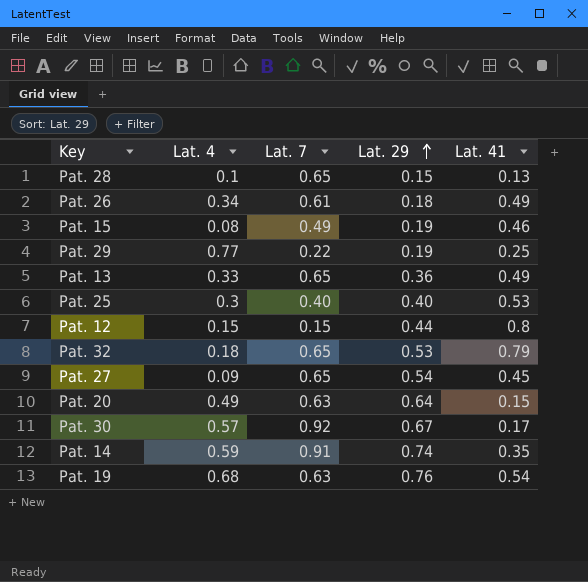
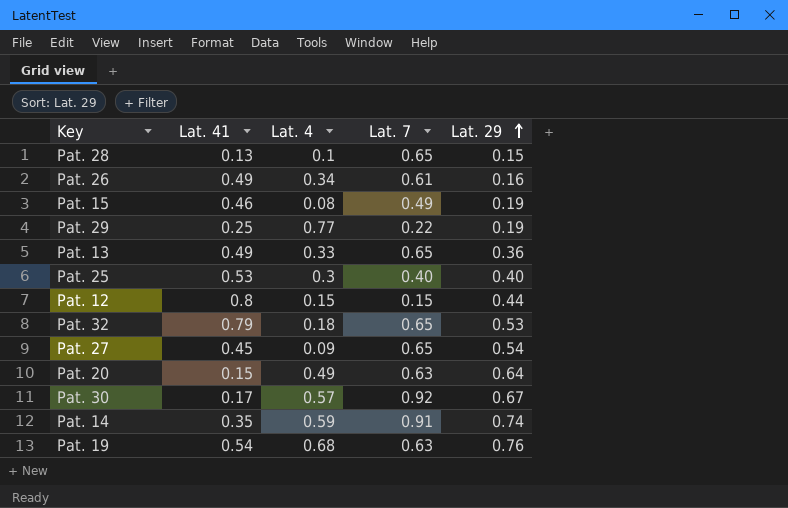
column Lat. 41 | position: 5 -> 2
Pat. 26 | Lat. 29: 0.18 -> 0.16

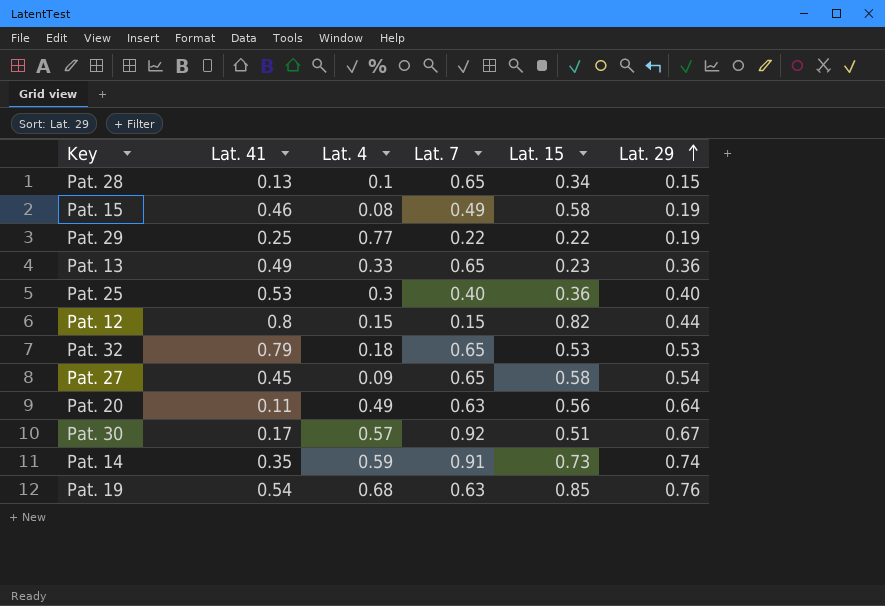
column Lat. 15 | position: none -> 5
row Pat. 26: 0.49 | 0.34 | 0.61 | 0.16 -> none
Pat. 20 | Lat. 41: 0.15 -> 0.11

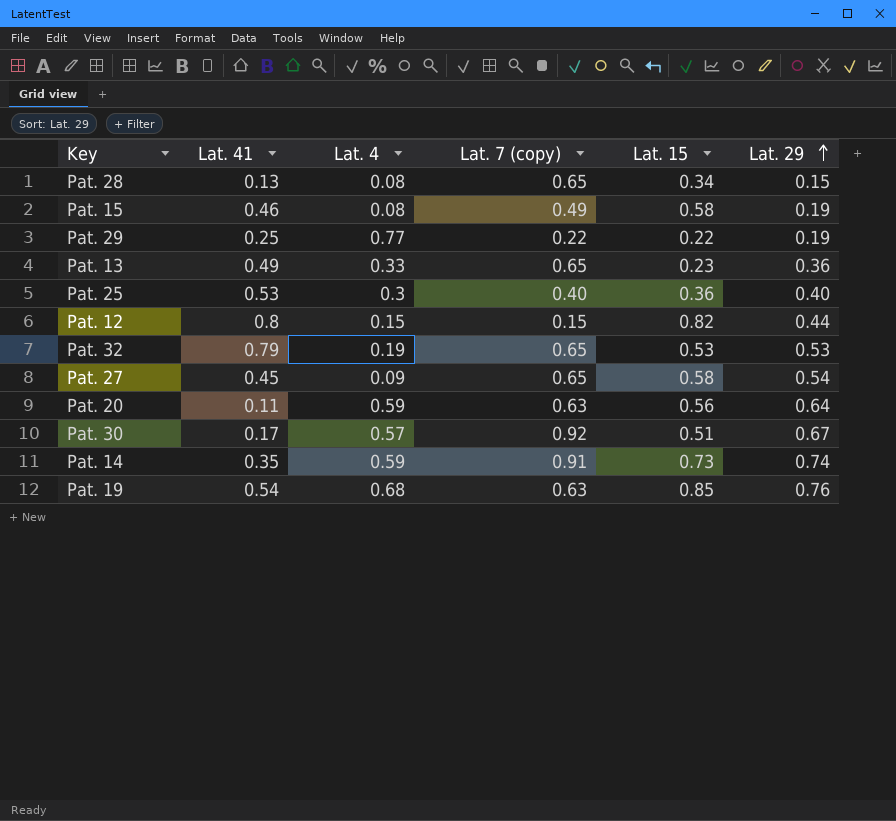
column name: Lat. 7 -> Lat. 7 (copy)
Pat. 28 | Lat. 4: 0.1 -> 0.08
Pat. 32 | Lat. 4: 0.18 -> 0.19
Pat. 20 | Lat. 4: 0.49 -> 0.59

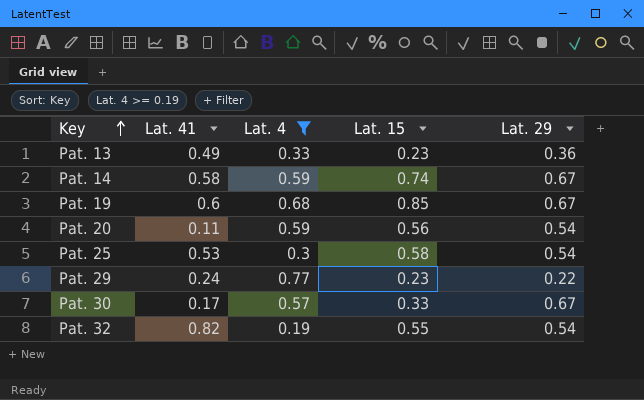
filter: none -> Lat. 4 >= 0.19
row order: Lat. 29 ascending -> Key ascending
column Lat. 7 (copy) | position: 4 -> none
Pat. 14 | Lat. 41: 0.35 -> 0.58
Pat. 14 | Lat. 15: 0.73 -> 0.74
Pat. 14 | Lat. 29: 0.74 -> 0.67
Pat. 19 | Lat. 41: 0.54 -> 0.6
Pat. 19 | Lat. 29: 0.76 -> 0.67
Pat. 20 | Lat. 29: 0.64 -> 0.54
Pat. 25 | Lat. 15: 0.36 -> 0.58
Pat. 25 | Lat. 29: 0.40 -> 0.54
Pat. 29 | Lat. 41: 0.25 -> 0.24
Pat. 29 | Lat. 15: 0.22 -> 0.23
Pat. 29 | Lat. 29: 0.19 -> 0.22
Pat. 30 | Lat. 15: 0.51 -> 0.33
Pat. 32 | Lat. 41: 0.79 -> 0.82
Pat. 32 | Lat. 15: 0.53 -> 0.55
Pat. 32 | Lat. 29: 0.53 -> 0.54

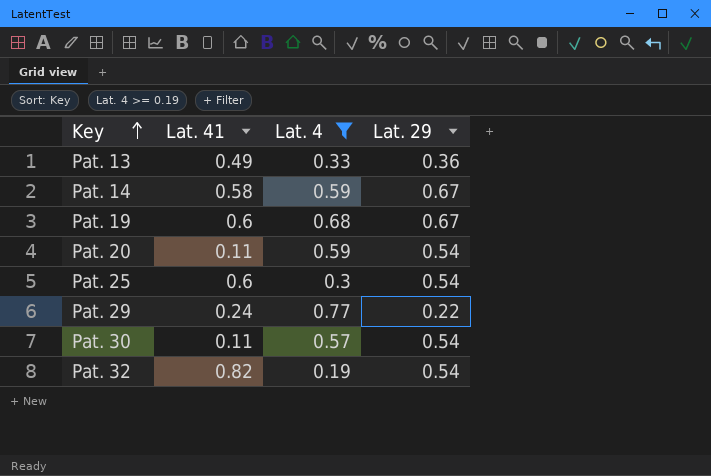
column Lat. 15 | position: 4 -> none
Pat. 25 | Lat. 41: 0.53 -> 0.6
Pat. 30 | Lat. 41: 0.17 -> 0.11
Pat. 30 | Lat. 29: 0.67 -> 0.54

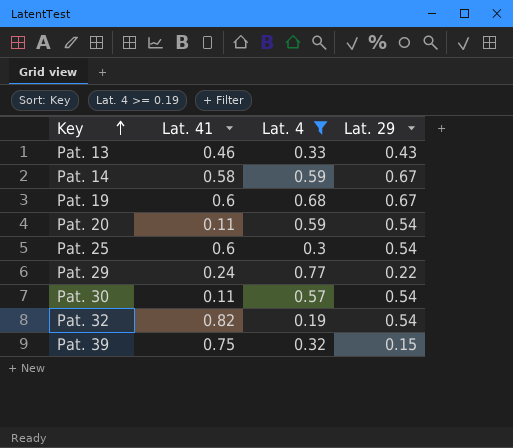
Pat. 13 | Lat. 41: 0.49 -> 0.46
Pat. 13 | Lat. 29: 0.36 -> 0.43
row Pat. 39: none -> 0.75 | 0.32 | 0.15

